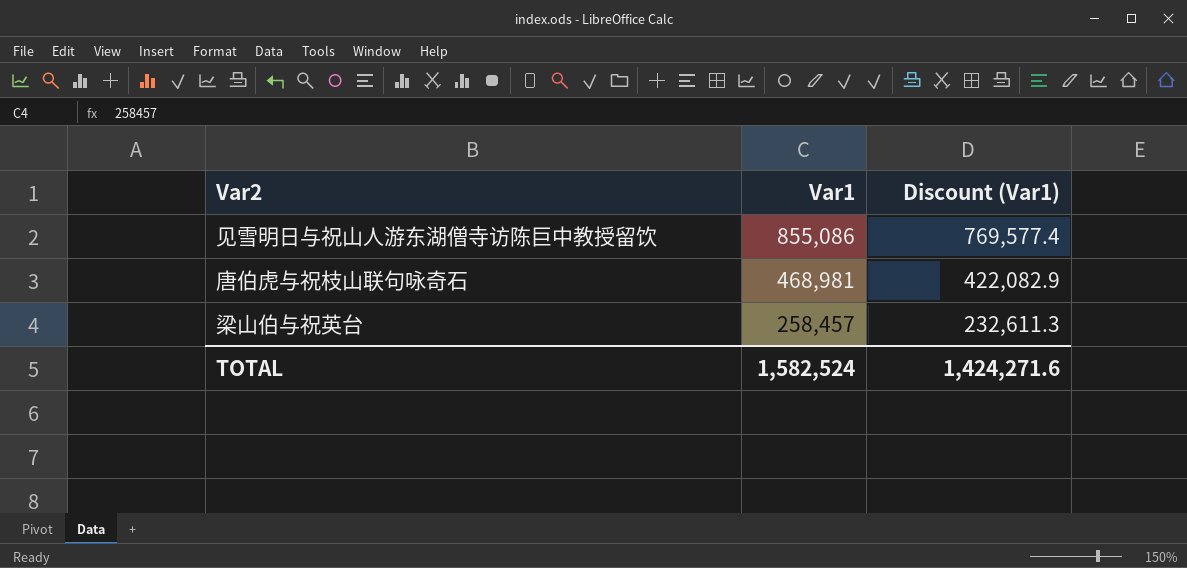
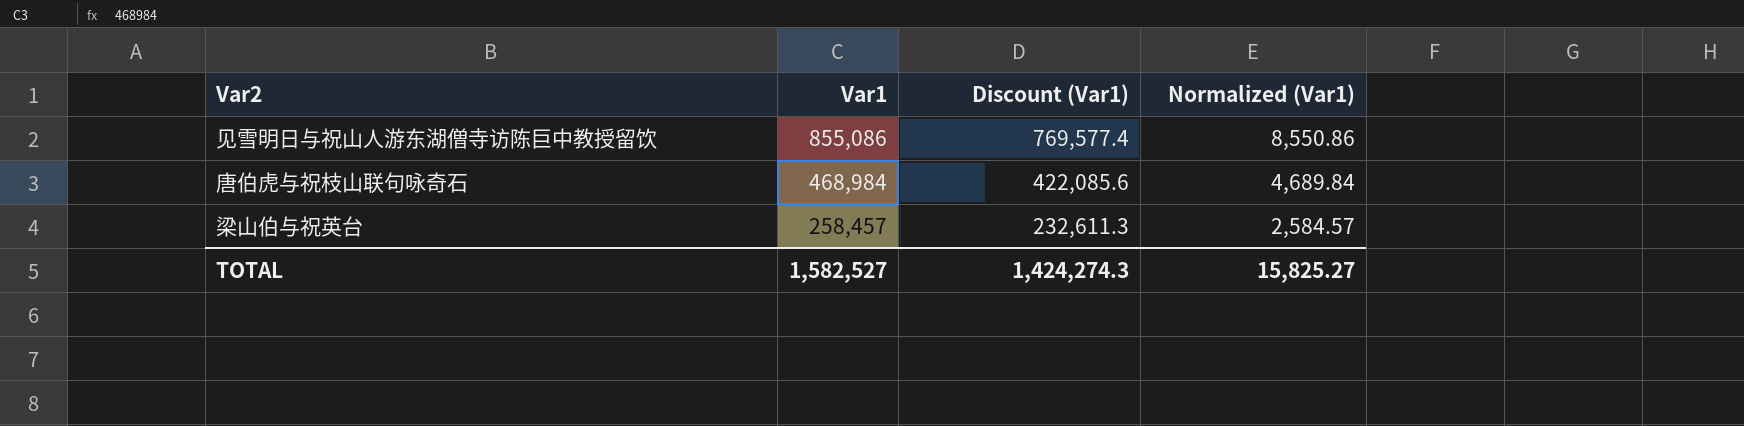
column Normalized (Var1) | formula: none -> [Var1] * 0.01
唐伯虎与祝枝山联句咏奇石 | Var1: 468,981 -> 468,984
唐伯虎与祝枝山联句咏奇石 | Discount (Var1): 422,082.9 -> 422,085.6
TOTAL | Var1: 1,582,524 -> 1,582,527
TOTAL | Discount (Var1): 1,424,271.6 -> 1,424,274.3

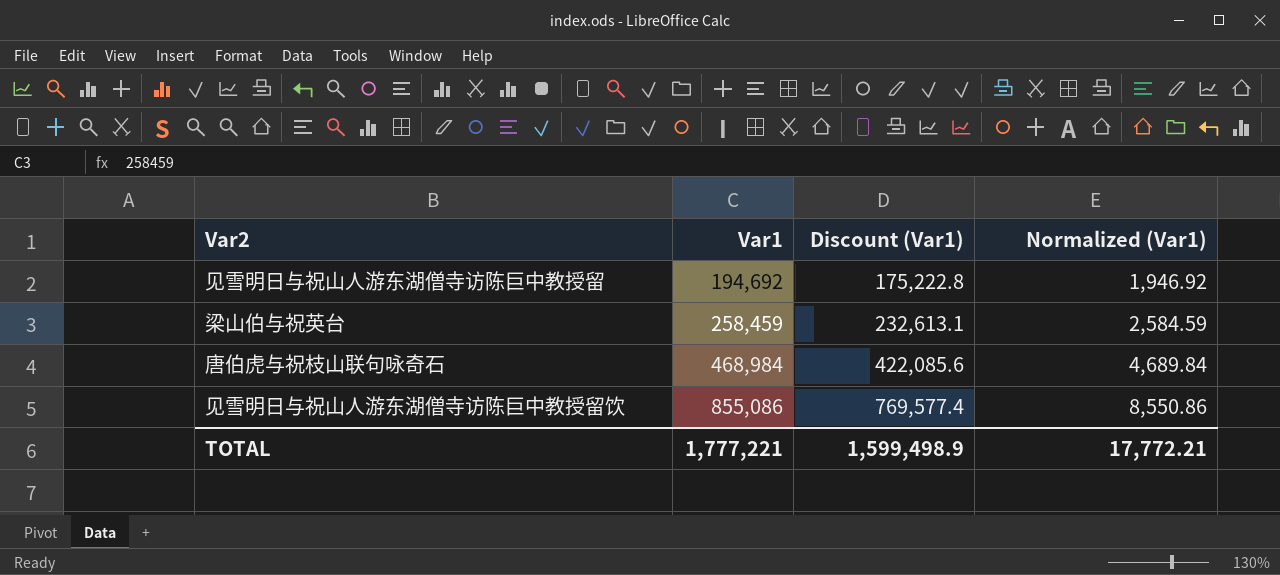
row order: Var1 descending -> Var1 ascending
row 见雪明日与祝山人游东湖僧寺访陈巨中教授留: none -> 194,692 | 175,222.8 | 1,946.92
梁山伯与祝英台 | Var1: 258,457 -> 258,459
梁山伯与祝英台 | Discount (Var1): 232,611.3 -> 232,613.1
梁山伯与祝英台 | Normalized (Var1): 2,584.57 -> 2,584.59
TOTAL | Var1: 1,582,527 -> 1,777,221
TOTAL | Discount (Var1): 1,424,274.3 -> 1,599,498.9
TOTAL | Normalized (Var1): 15,825.27 -> 17,772.21

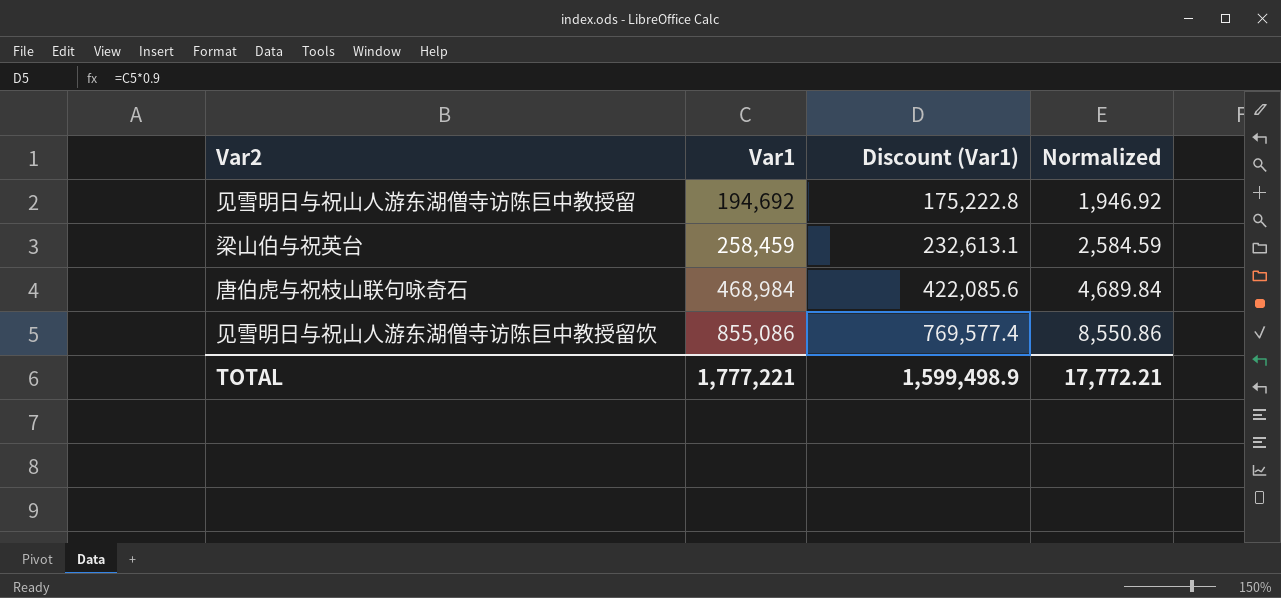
column name: Normalized (Var1) -> Normalized

